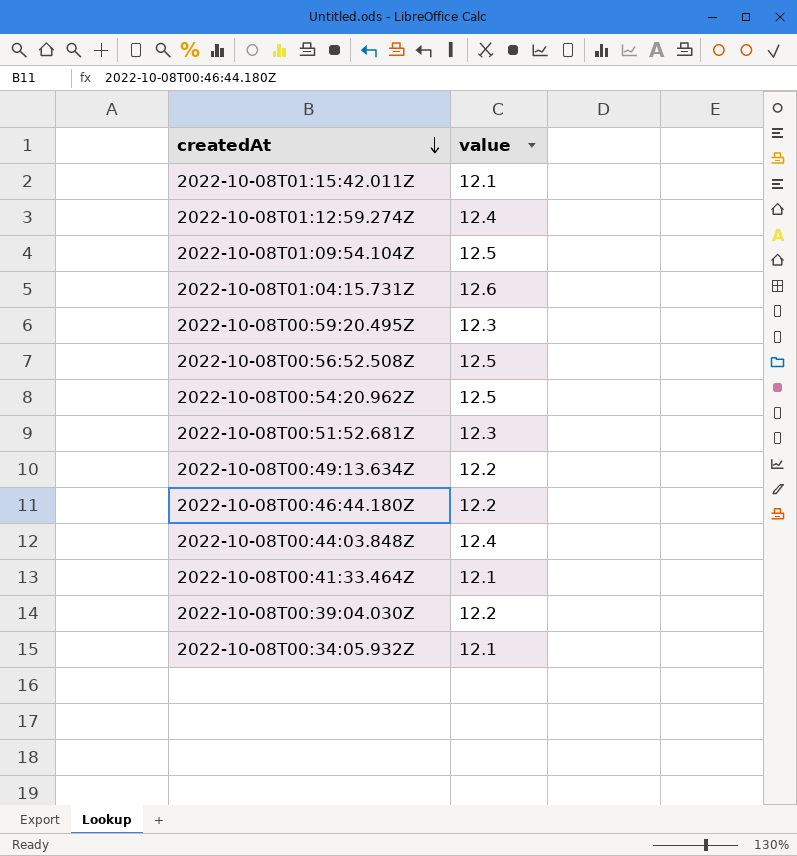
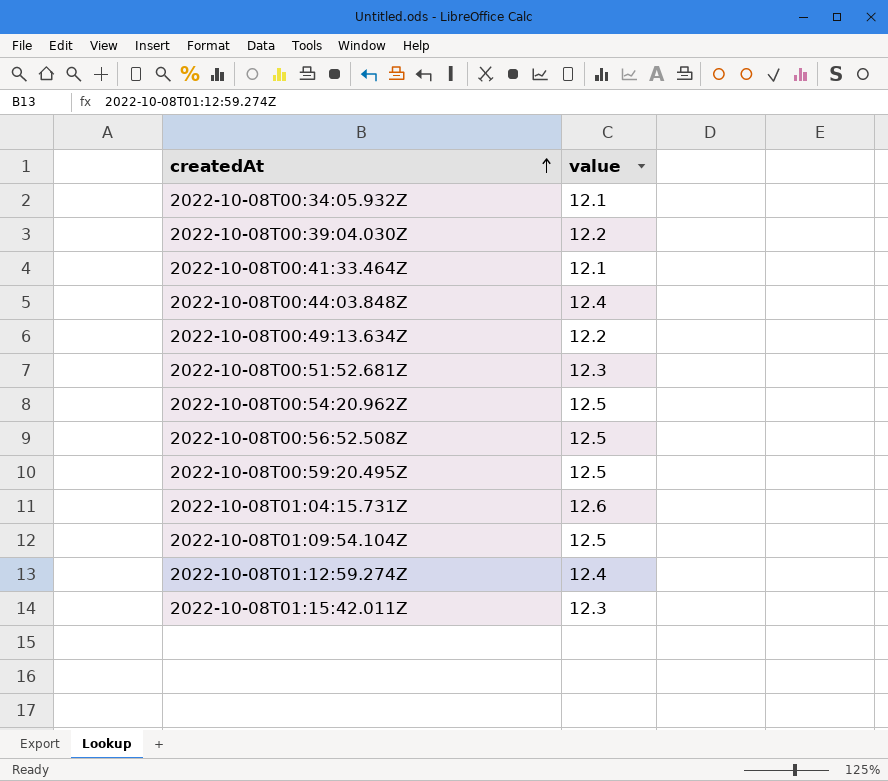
row order: createdAt descending -> createdAt ascending
row 2022-10-08T00:46:44.180Z: 12.2 -> none
2022-10-08T00:59:20.495Z | value: 12.3 -> 12.5
2022-10-08T01:15:42.011Z | value: 12.1 -> 12.3

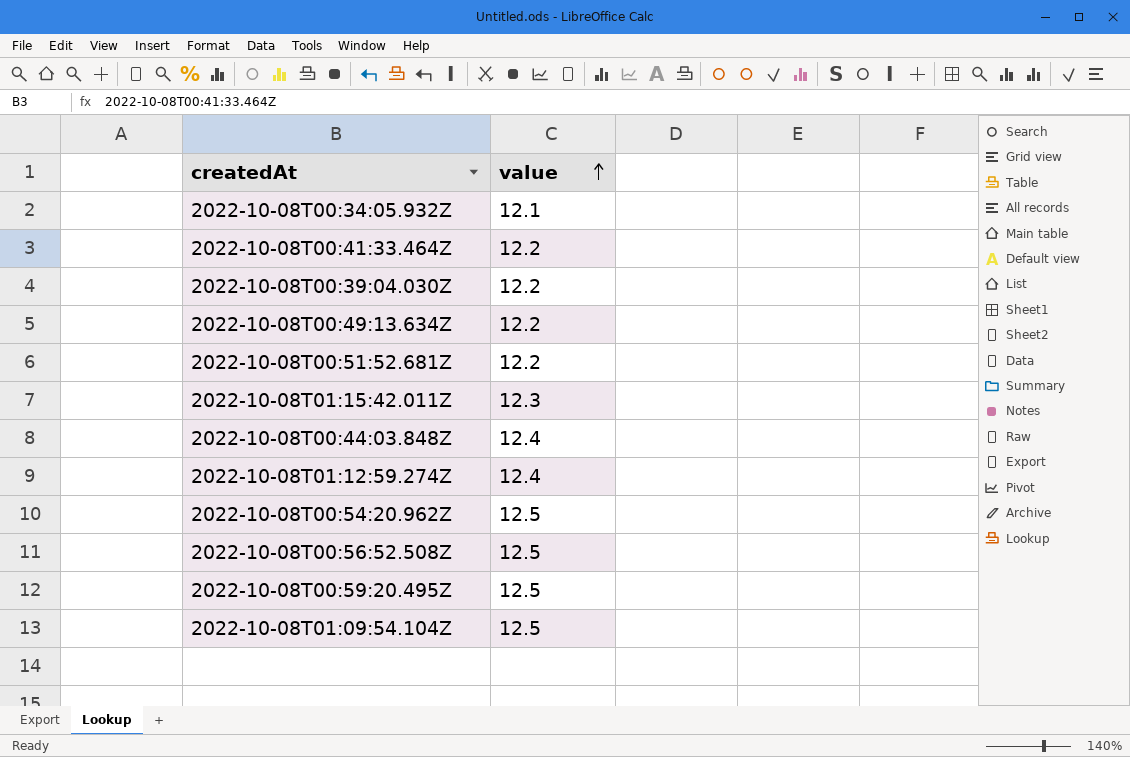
row order: createdAt ascending -> value ascending
row 2022-10-08T01:04:15.731Z: 12.6 -> none
2022-10-08T00:41:33.464Z | value: 12.1 -> 12.2
2022-10-08T00:51:52.681Z | value: 12.3 -> 12.2

